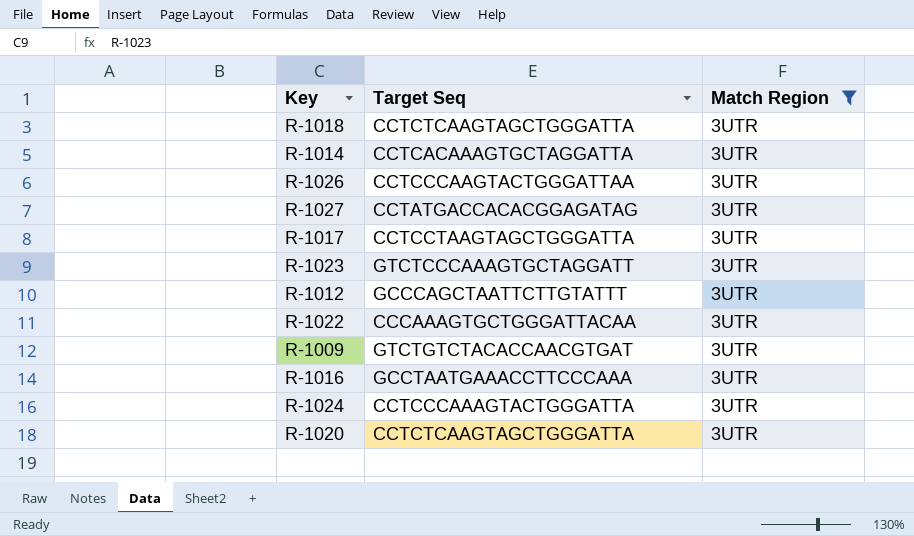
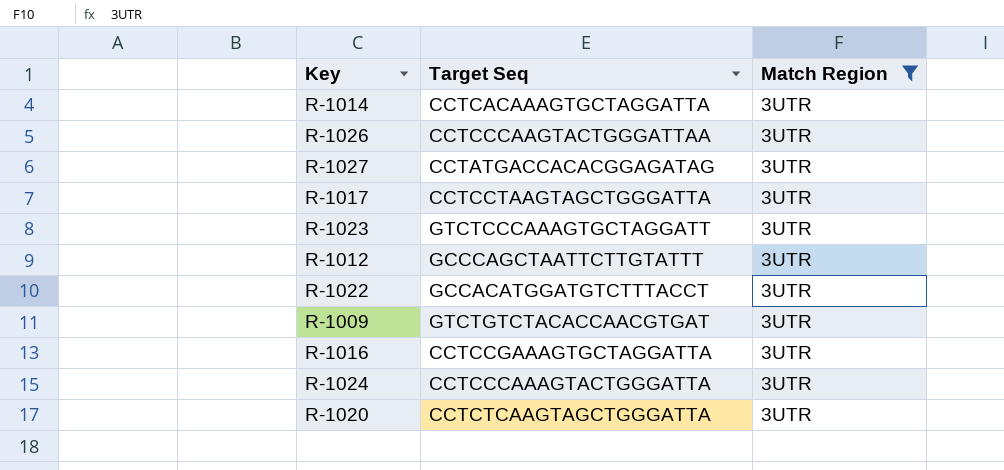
row R-1018: CCTCTCAAGTAGCTGGGATTA | 3UTR -> none
R-1022 | Target Seq: CCCAAAGTGCTGGGATTACAA -> GCCACATGGATGTCTTTACCT
R-1016 | Target Seq: GCCTAATGAAACCTTCCCAAA -> CCTCCGAAAGTGCTAGGATTA

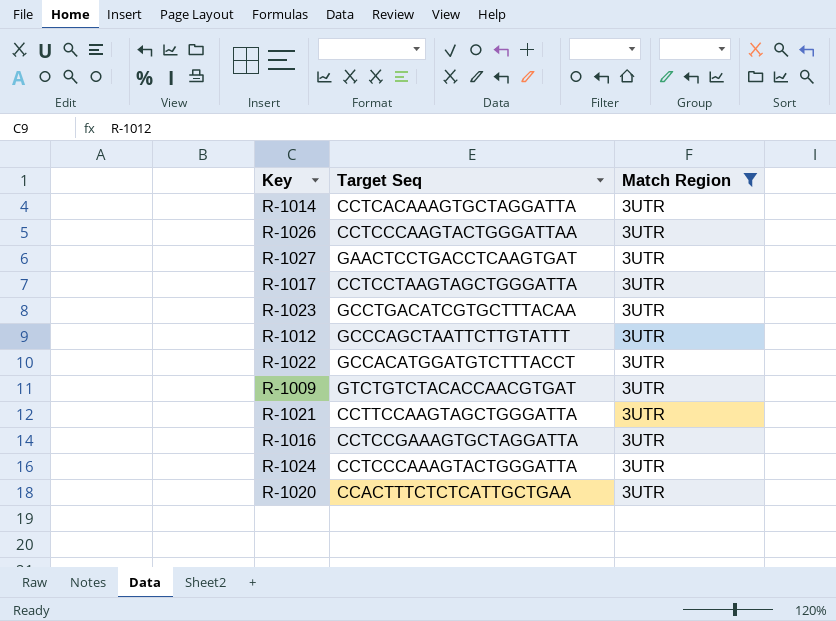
R-1027 | Target Seq: CCTATGACCACACGGAGATAG -> GAACTCCTGACCTCAAGTGAT
R-1023 | Target Seq: GTCTCCCAAAGTGCTAGGATT -> GCCTGACATCGTGCTTTACAA
row R-1021: none -> CCTTCCAAGTAGCTGGGATTA | 3UTR
R-1020 | Target Seq: CCTCTCAAGTAGCTGGGATTA -> CCACTTTCTCTCATTGCTGAA

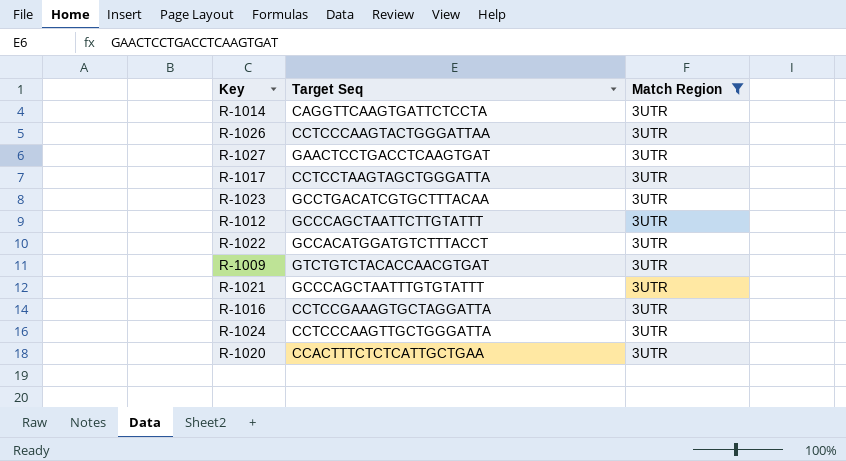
R-1014 | Target Seq: CCTCACAAAGTGCTAGGATTA -> CAGGTTCAAGTGATTCTCCTA
R-1021 | Target Seq: CCTTCCAAGTAGCTGGGATTA -> GCCCAGCTAATTTGTGTATTT
R-1024 | Target Seq: CCTCCCAAAGTACTGGGATTA -> CCTCCCAAGTTGCTGGGATTA

